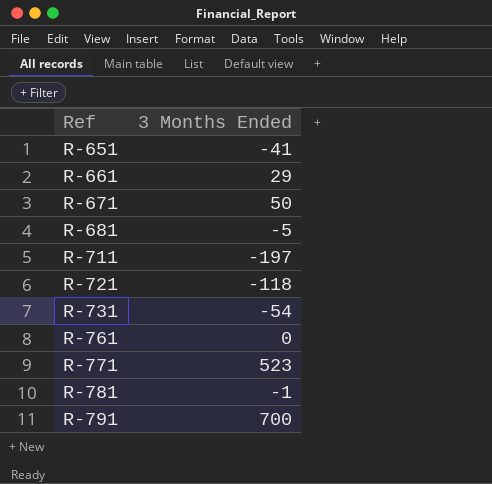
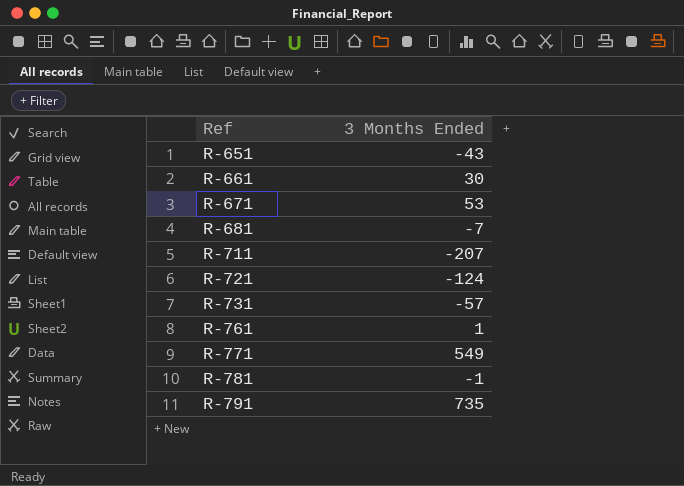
R-651 | 3 Months Ended: -41 -> -43
R-661 | 3 Months Ended: 29 -> 30
R-671 | 3 Months Ended: 50 -> 53
R-681 | 3 Months Ended: -5 -> -7
R-711 | 3 Months Ended: -197 -> -207
R-721 | 3 Months Ended: -118 -> -124
R-731 | 3 Months Ended: -54 -> -57
R-761 | 3 Months Ended: 0 -> 1
R-771 | 3 Months Ended: 523 -> 549
R-791 | 3 Months Ended: 700 -> 735

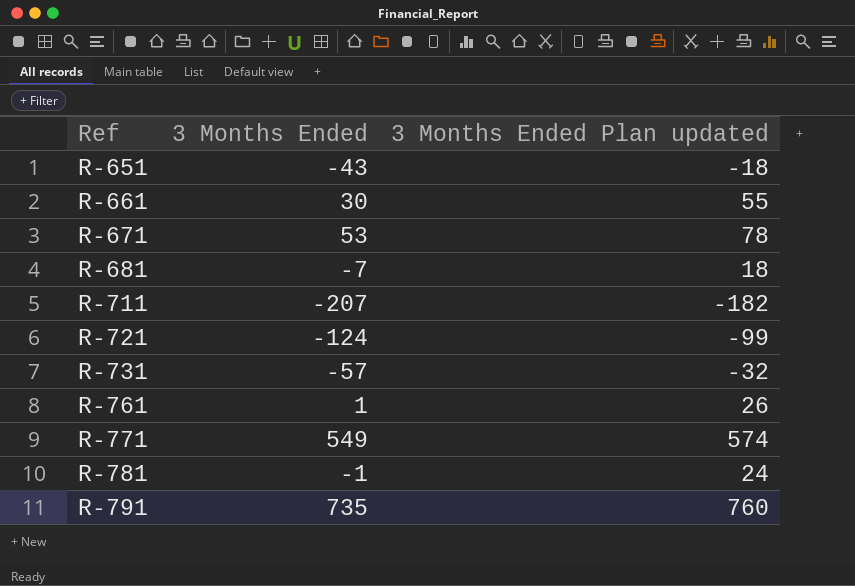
column 3 Months Ended Plan updated | formula: none -> [3 Months Ended] + 25

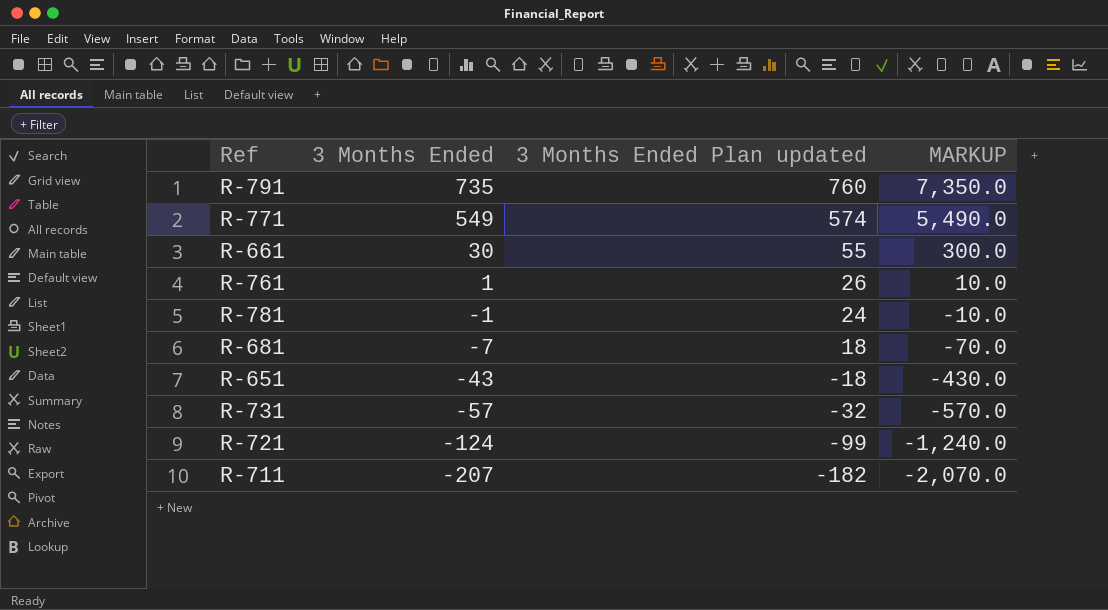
row order: Ref ascending -> 3 Months Ended descending
column MARKUP | formula: none -> [3 Months Ended] * 10
row R-671: 53 | 78 -> none

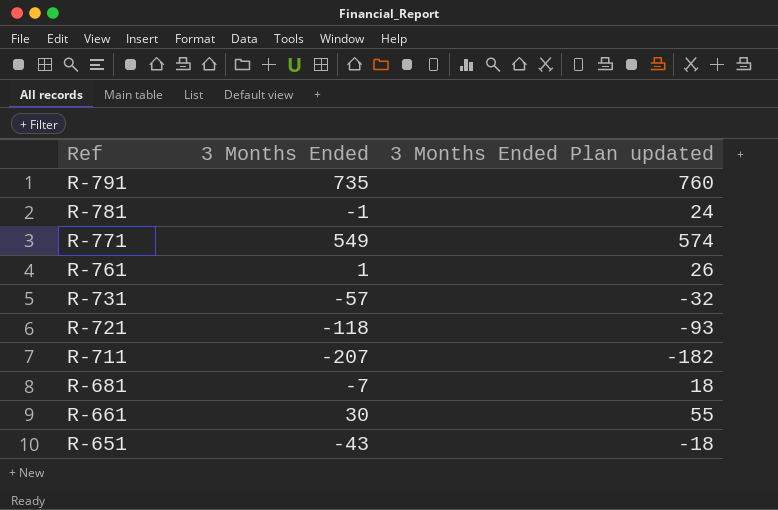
row order: 3 Months Ended descending -> Ref descending
column MARKUP | formula: [3 Months Ended] * 10 -> none
R-721 | 3 Months Ended: -124 -> -118
R-721 | 3 Months Ended Plan updated: -99 -> -93

